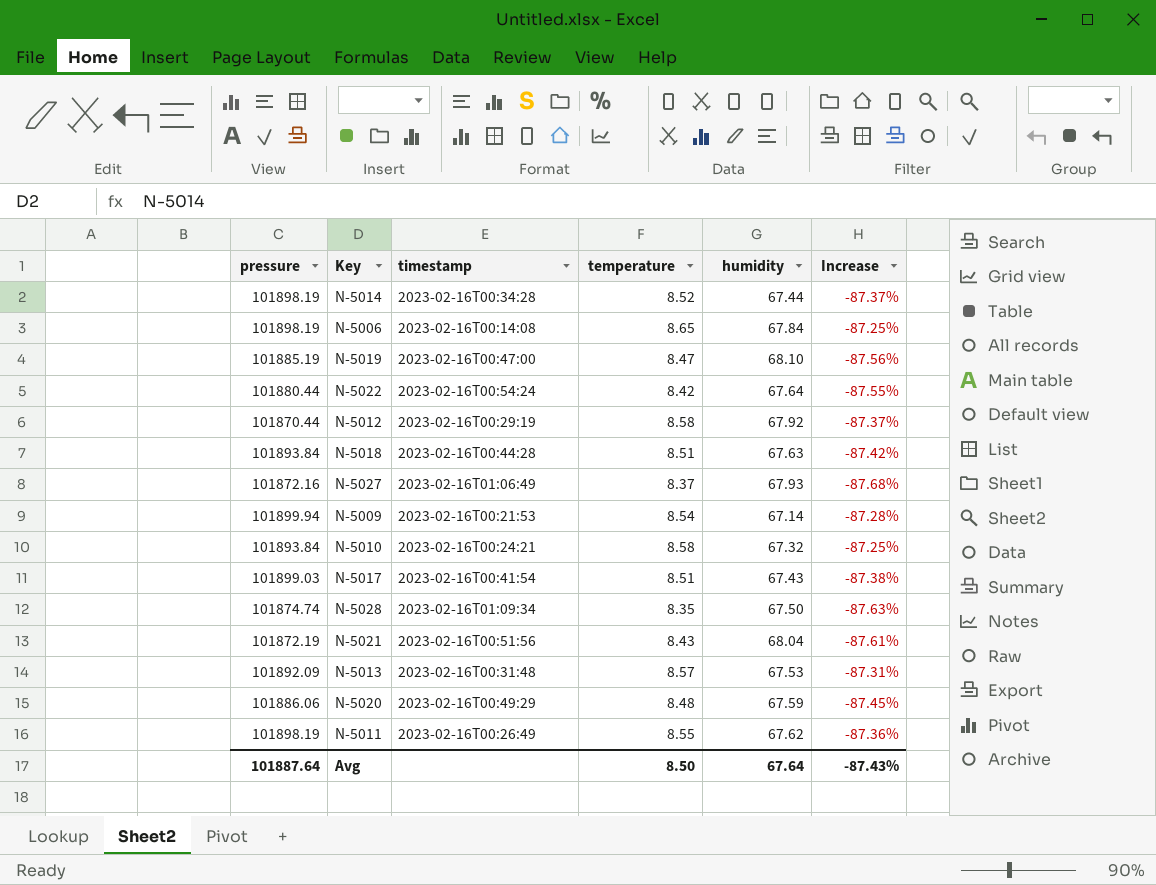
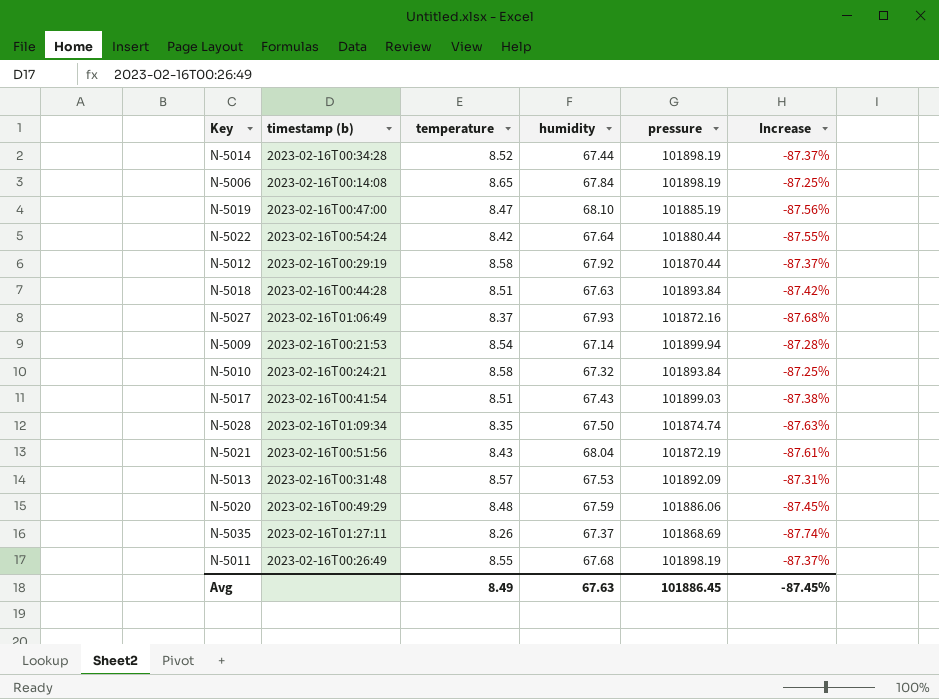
column name: timestamp -> timestamp (b)
column pressure | position: 1 -> 5
row N-5035: none -> 2023-02-16T01:27:11 | 8.26 | 67.37 | 101868.69 | -87.74%
N-5011 | humidity: 67.62 -> 67.68
N-5011 | Increase: -87.36% -> -87.37%
Avg | temperature: 8.50 -> 8.49
Avg | humidity: 67.64 -> 67.63
Avg | pressure: 101887.64 -> 101886.45
Avg | Increase: -87.43% -> -87.45%

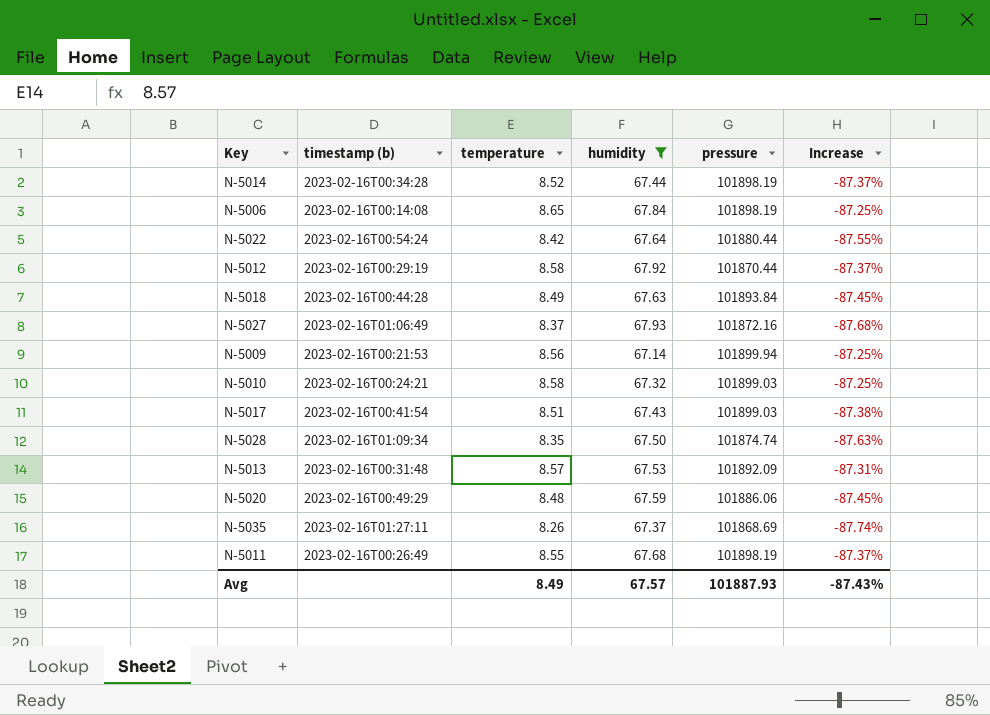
filter: none -> humidity <= 67.93
N-5018 | temperature: 8.51 -> 8.49
N-5018 | Increase: -87.42% -> -87.45%
N-5009 | temperature: 8.54 -> 8.56
N-5009 | Increase: -87.28% -> -87.25%
N-5010 | pressure: 101893.84 -> 101899.03
Avg | humidity: 67.63 -> 67.57
Avg | pressure: 101886.45 -> 101887.93
Avg | Increase: -87.45% -> -87.43%

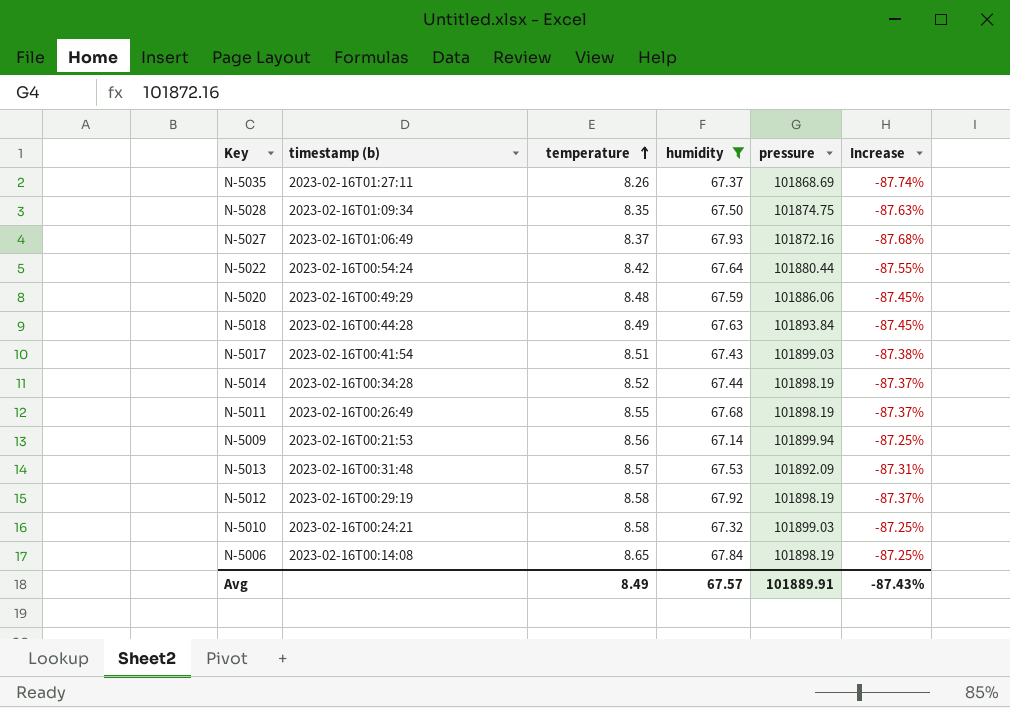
row order: none -> temperature ascending
N-5028 | pressure: 101874.74 -> 101874.75
N-5012 | pressure: 101870.44 -> 101898.19
Avg | pressure: 101887.93 -> 101889.91

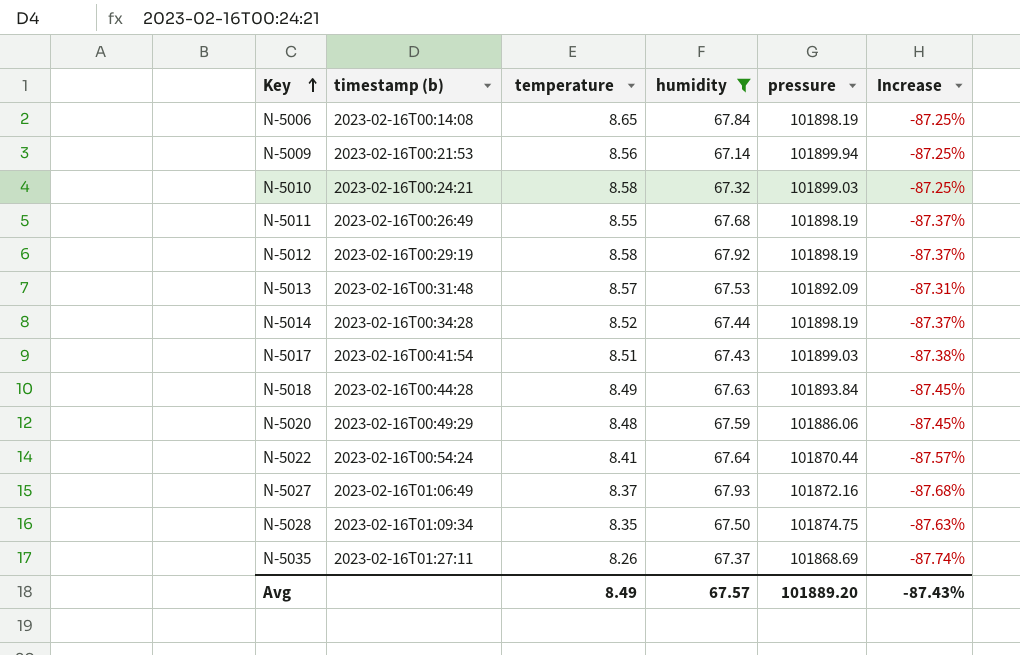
row order: temperature ascending -> Key ascending
N-5022 | temperature: 8.42 -> 8.41
N-5022 | pressure: 101880.44 -> 101870.44
N-5022 | Increase: -87.55% -> -87.57%
Avg | pressure: 101889.91 -> 101889.20

